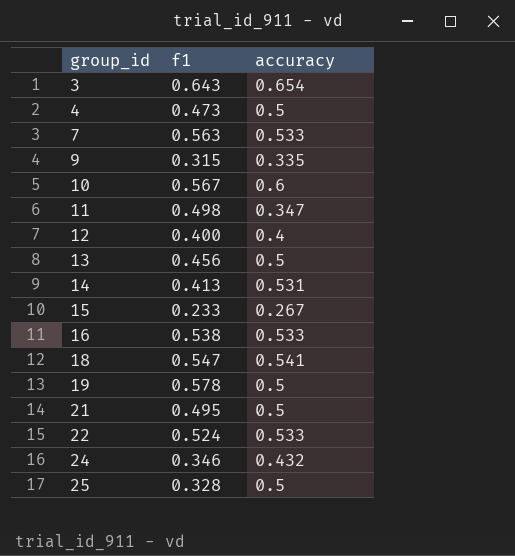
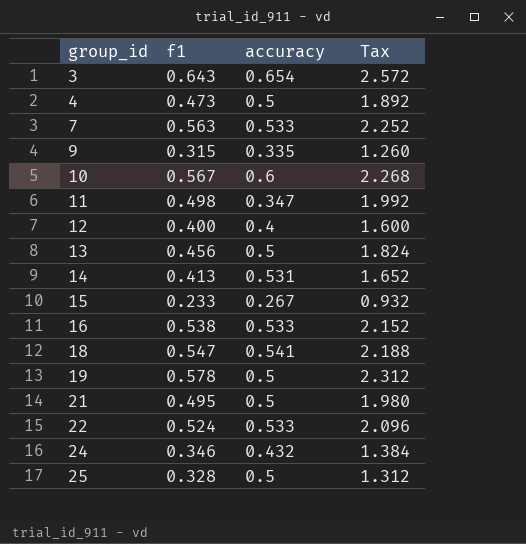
column Tax | formula: none -> [f1] * 4

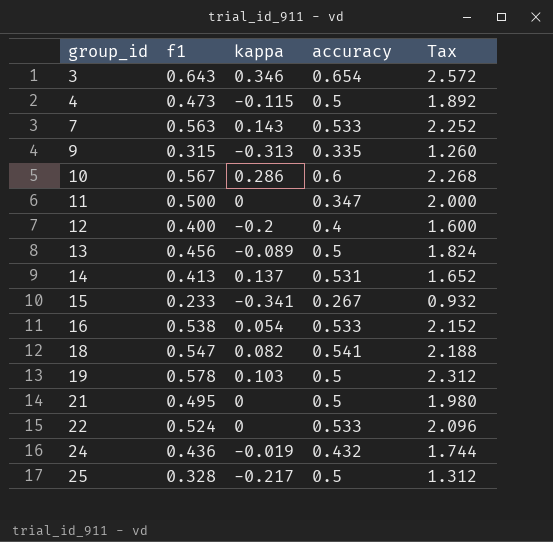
column kappa | position: none -> 3
11 | f1: 0.498 -> 0.500
11 | Tax: 1.992 -> 2.000
24 | f1: 0.346 -> 0.436
24 | Tax: 1.384 -> 1.744

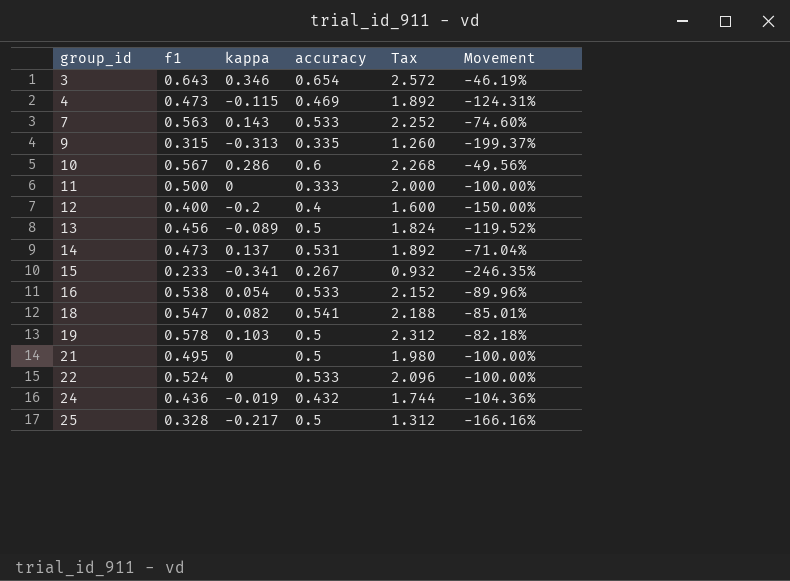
column Movement | formula: none -> ([kappa] - [f1]) / [f1]
4 | accuracy: 0.5 -> 0.469
11 | accuracy: 0.347 -> 0.333
14 | f1: 0.413 -> 0.473
14 | Tax: 1.652 -> 1.892

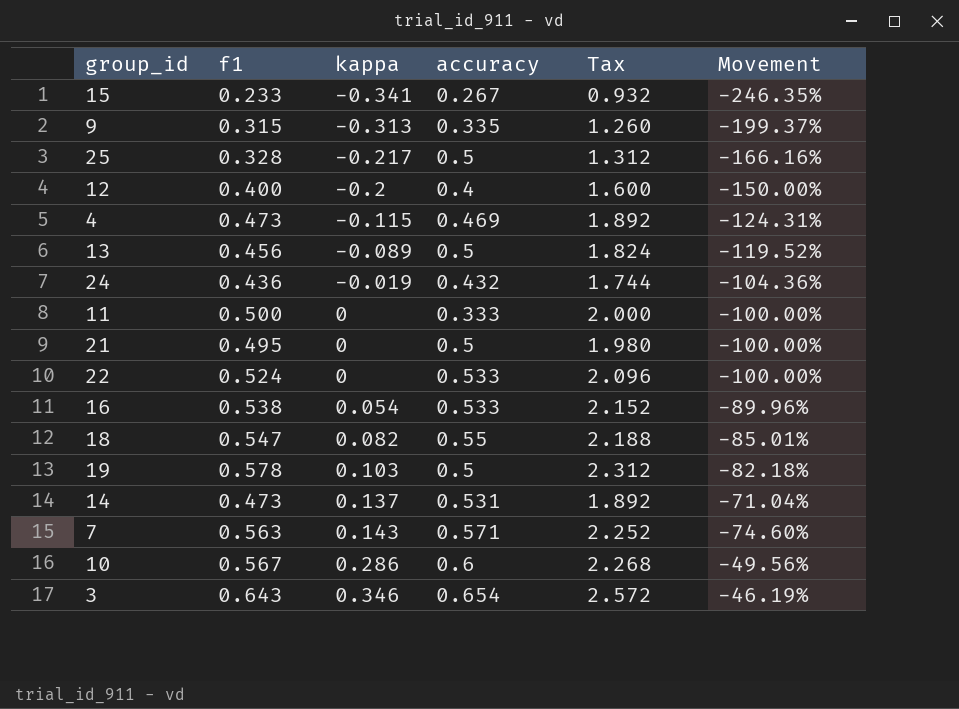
row order: group_id ascending -> kappa ascending
18 | accuracy: 0.541 -> 0.55
7 | accuracy: 0.533 -> 0.571

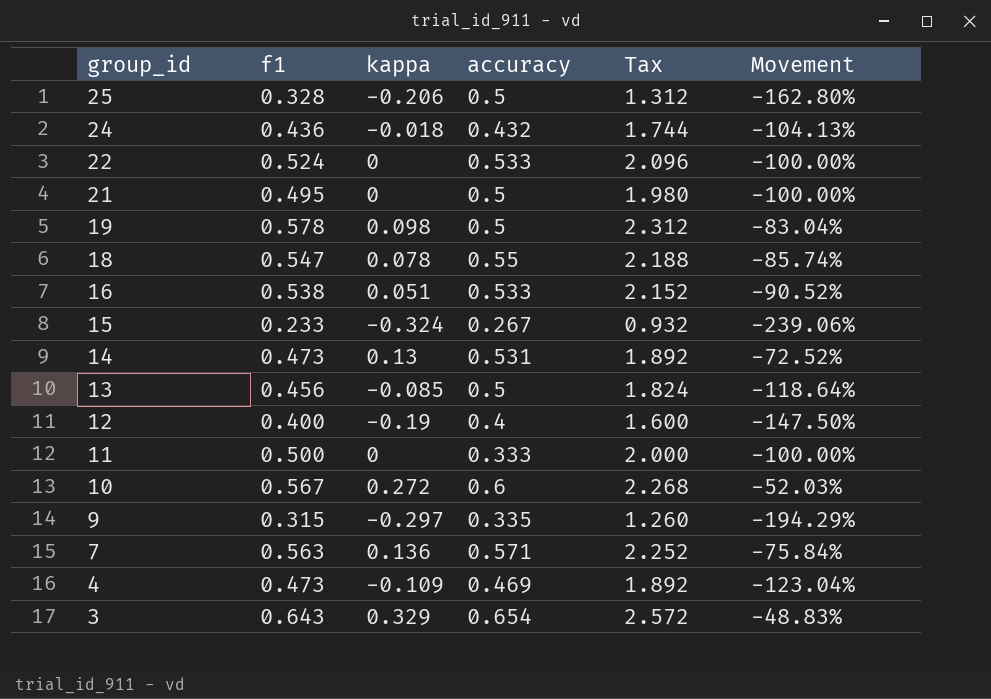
row order: kappa ascending -> group_id descending
25 | kappa: -0.217 -> -0.206
25 | Movement: -166.16% -> -162.80%
24 | kappa: -0.019 -> -0.018
24 | Movement: -104.36% -> -104.13%
19 | kappa: 0.103 -> 0.098
19 | Movement: -82.18% -> -83.04%
18 | kappa: 0.082 -> 0.078
18 | Movement: -85.01% -> -85.74%
16 | kappa: 0.054 -> 0.051
16 | Movement: -89.96% -> -90.52%
15 | kappa: -0.341 -> -0.324
15 | Movement: -246.35% -> -239.06%
14 | kappa: 0.137 -> 0.13
14 | Movement: -71.04% -> -72.52%
13 | kappa: -0.089 -> -0.085
13 | Movement: -119.52% -> -118.64%
12 | kappa: -0.2 -> -0.19
12 | Movement: -150.00% -> -147.50%
10 | kappa: 0.286 -> 0.272
10 | Movement: -49.56% -> -52.03%
9 | kappa: -0.313 -> -0.297
9 | Movement: -199.37% -> -194.29%
7 | kappa: 0.143 -> 0.136
7 | Movement: -74.60% -> -75.84%
4 | kappa: -0.115 -> -0.109
4 | Movement: -124.31% -> -123.04%
3 | kappa: 0.346 -> 0.329
3 | Movement: -46.19% -> -48.83%

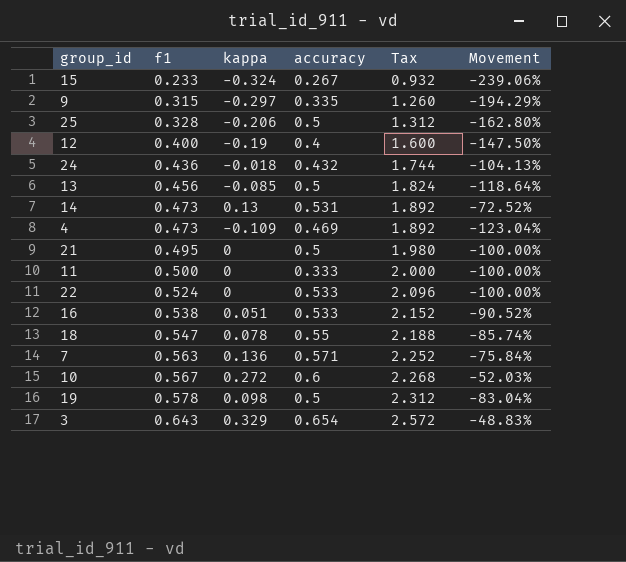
row order: group_id descending -> f1 ascending

